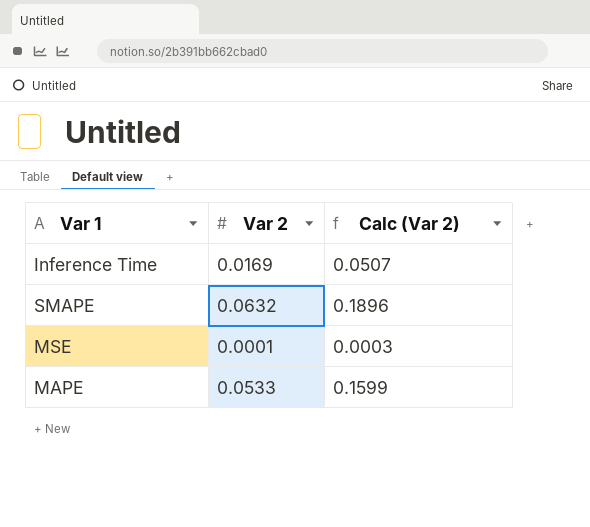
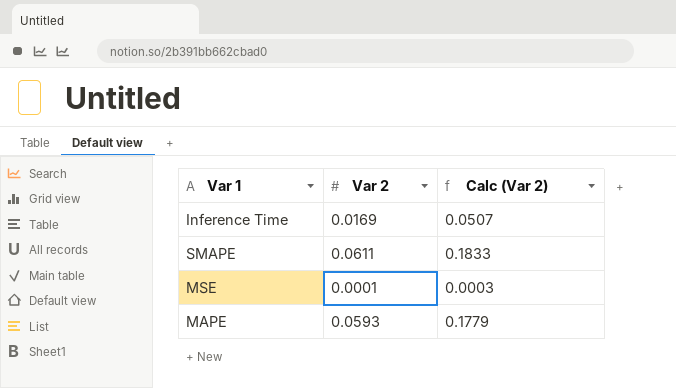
SMAPE | Var 2: 0.0632 -> 0.0611
SMAPE | Calc (Var 2): 0.1896 -> 0.1833
MAPE | Var 2: 0.0533 -> 0.0593
MAPE | Calc (Var 2): 0.1599 -> 0.1779

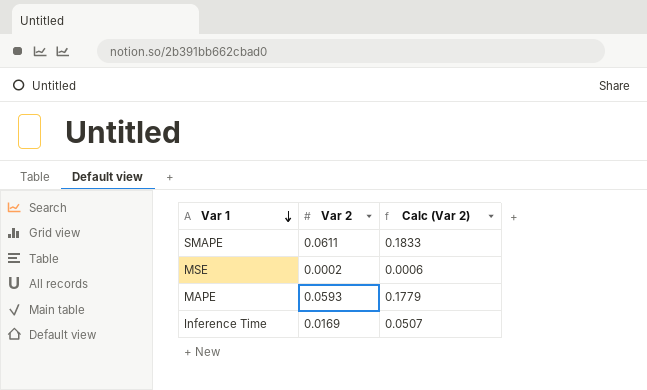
row order: none -> Var 1 descending
MSE | Var 2: 0.0001 -> 0.0002
MSE | Calc (Var 2): 0.0003 -> 0.0006

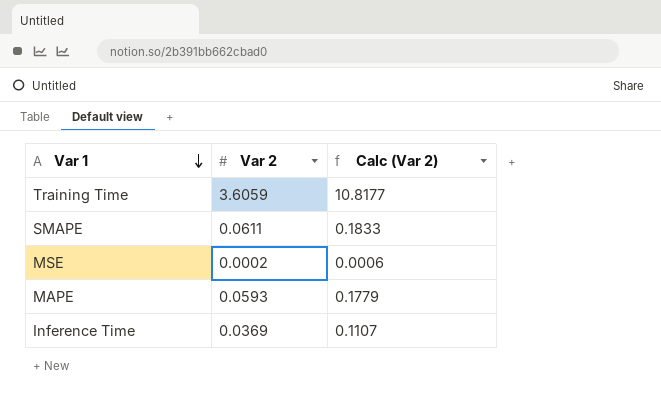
row Training Time: none -> 3.6059 | 10.8177
Inference Time | Var 2: 0.0169 -> 0.0369
Inference Time | Calc (Var 2): 0.0507 -> 0.1107

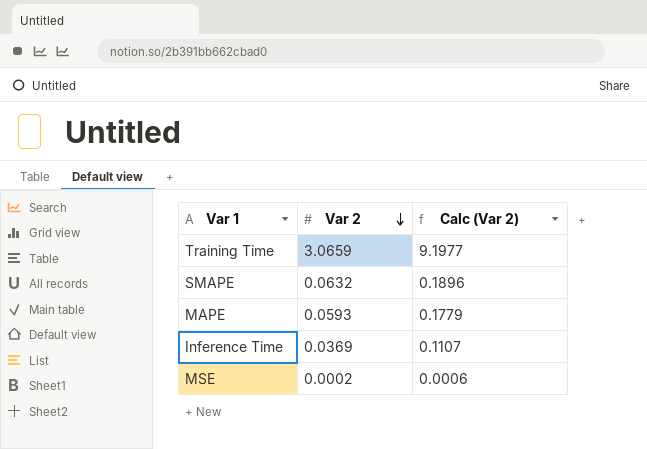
row order: Var 1 descending -> Var 2 descending
Training Time | Var 2: 3.6059 -> 3.0659
Training Time | Calc (Var 2): 10.8177 -> 9.1977
SMAPE | Var 2: 0.0611 -> 0.0632
SMAPE | Calc (Var 2): 0.1833 -> 0.1896

